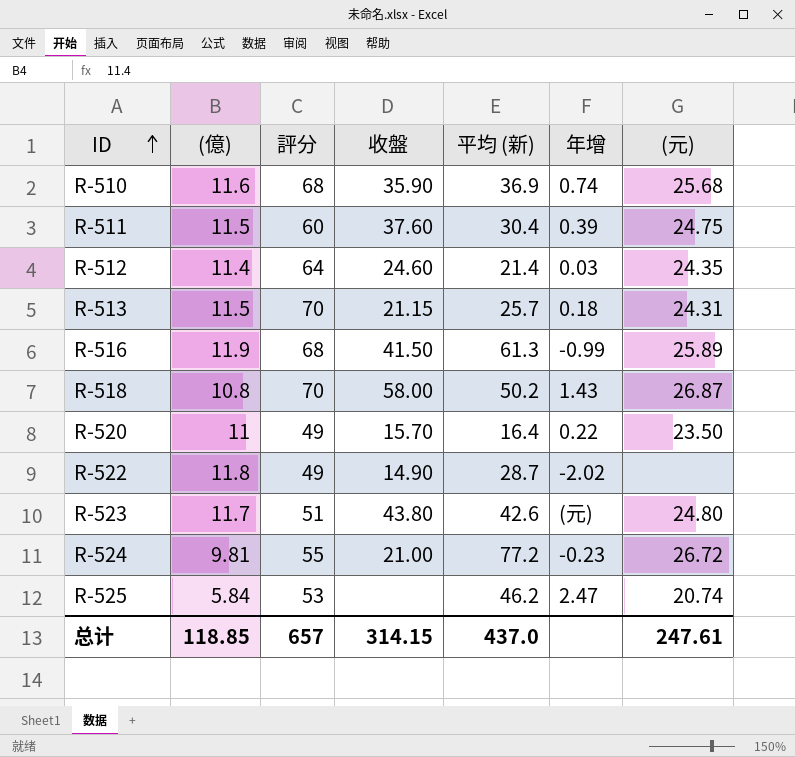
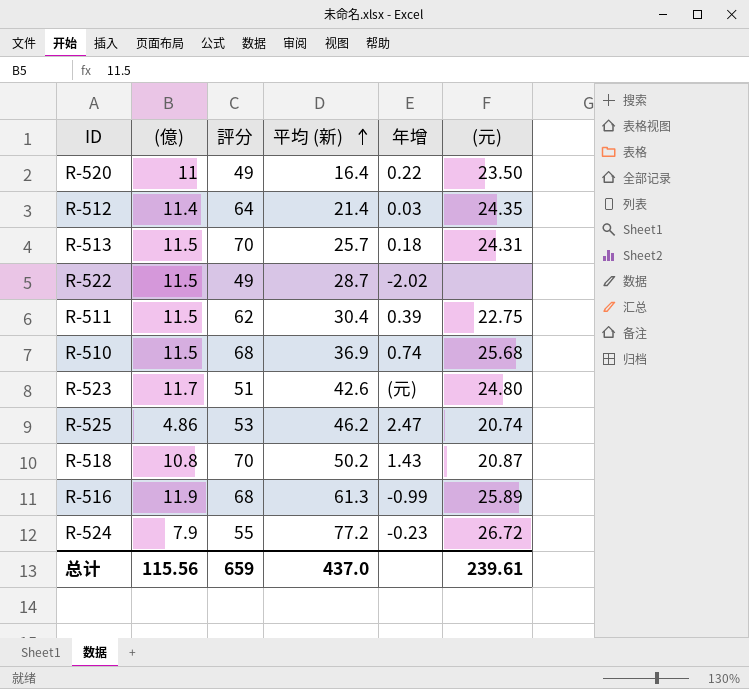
row order: ID ascending -> 平均 (新) ascending
column 收盤 | position: 4 -> none
R-522 | (億): 11.8 -> 11.5
R-511 | 評分: 60 -> 62
R-511 | (元): 24.75 -> 22.75
R-510 | (億): 11.6 -> 11.5
R-525 | (億): 5.84 -> 4.86
R-518 | (元): 26.87 -> 20.87
R-524 | (億): 9.81 -> 7.9
总计 | (億): 118.85 -> 115.56
总计 | 評分: 657 -> 659
总计 | (元): 247.61 -> 239.61

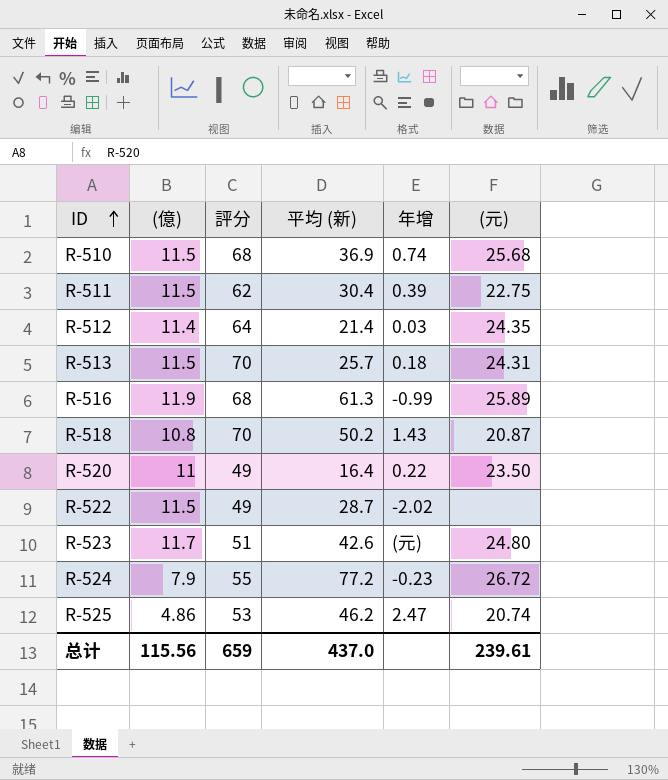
row order: 平均 (新) ascending -> ID ascending

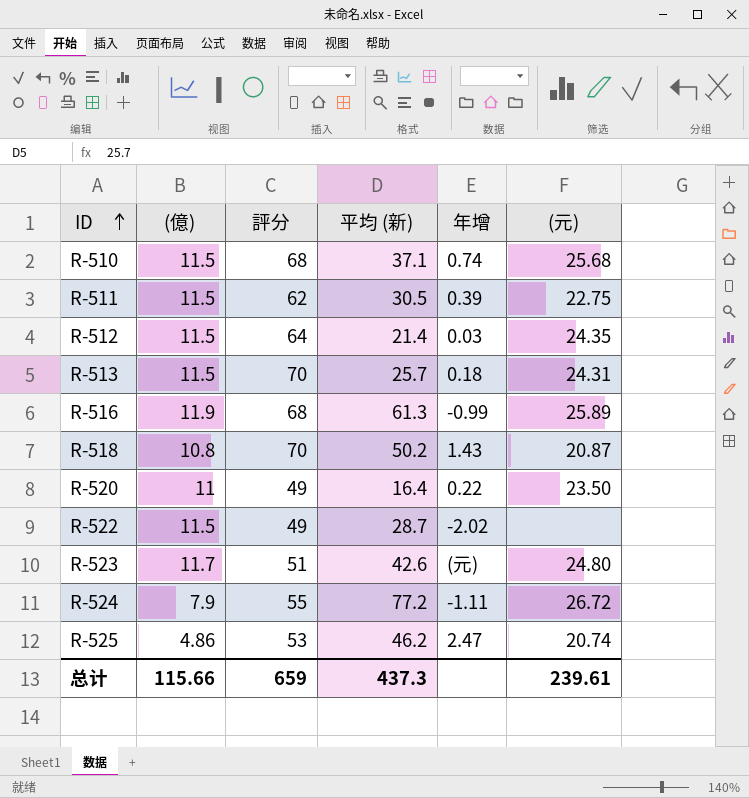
R-510 | 平均 (新): 36.9 -> 37.1
R-511 | 平均 (新): 30.4 -> 30.5
R-512 | (億): 11.4 -> 11.5
R-524 | 年增: -0.23 -> -1.11
总计 | (億): 115.56 -> 115.66
总计 | 平均 (新): 437.0 -> 437.3

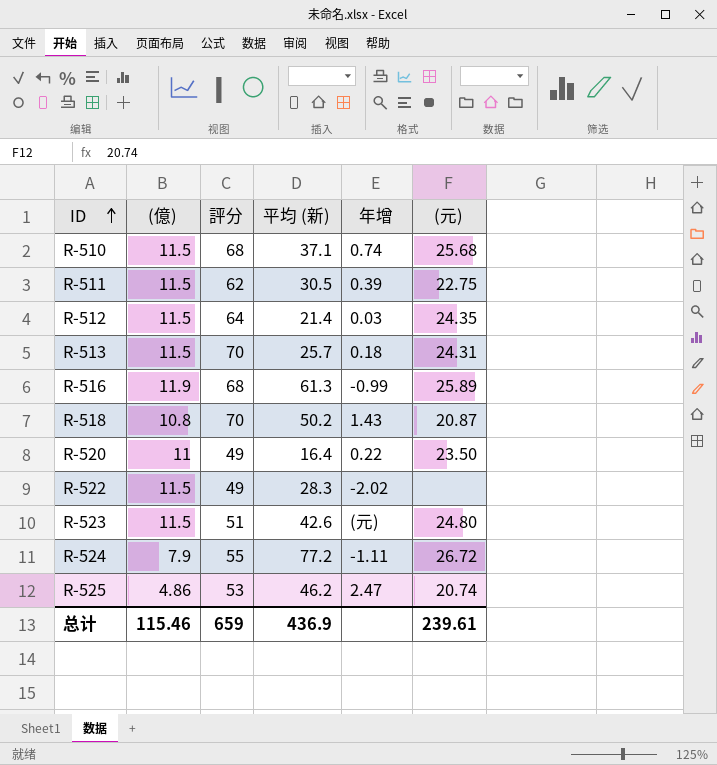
R-522 | 平均 (新): 28.7 -> 28.3
R-523 | (億): 11.7 -> 11.5
总计 | (億): 115.66 -> 115.46
总计 | 平均 (新): 437.3 -> 436.9

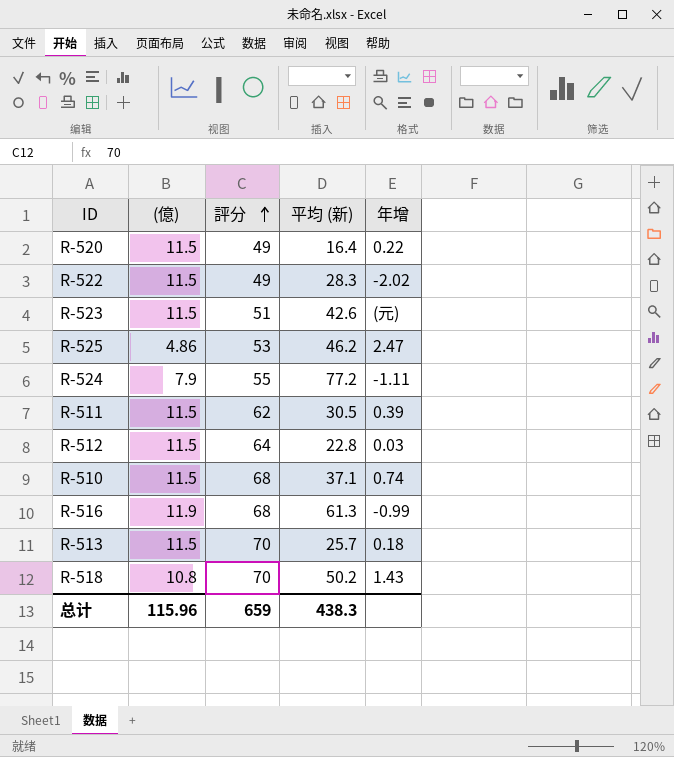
row order: ID ascending -> 評分 ascending
column (元) | position: 6 -> none
R-520 | (億): 11 -> 11.5
R-512 | 平均 (新): 21.4 -> 22.8
总计 | (億): 115.46 -> 115.96
总计 | 平均 (新): 436.9 -> 438.3

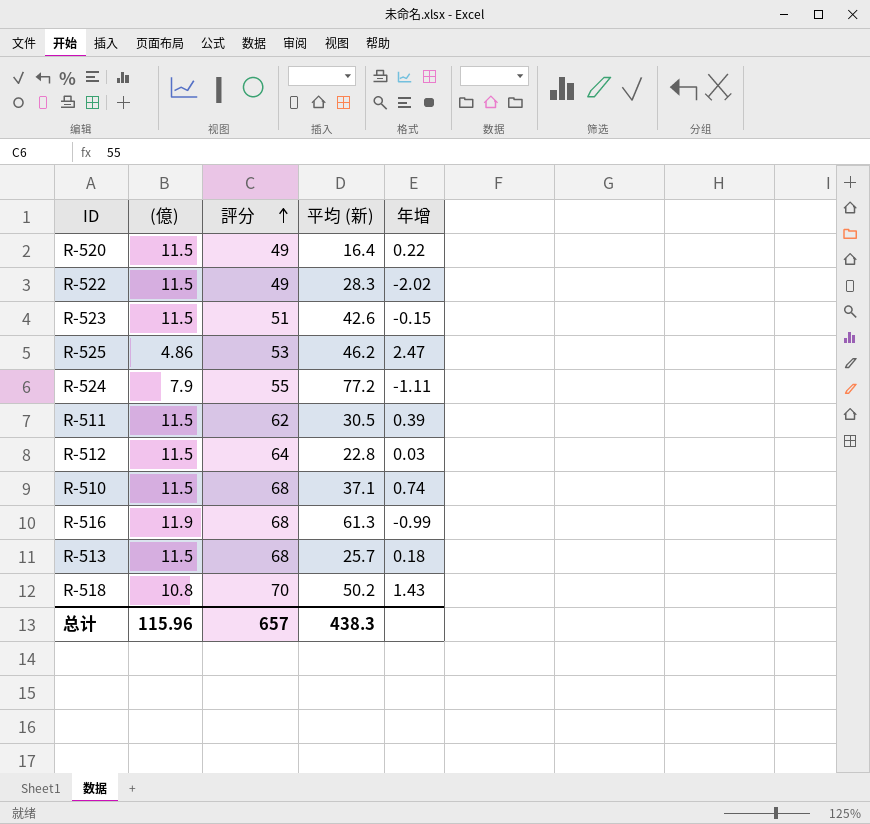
R-523 | 年增: (元) -> -0.15
R-513 | 評分: 70 -> 68
总计 | 評分: 659 -> 657

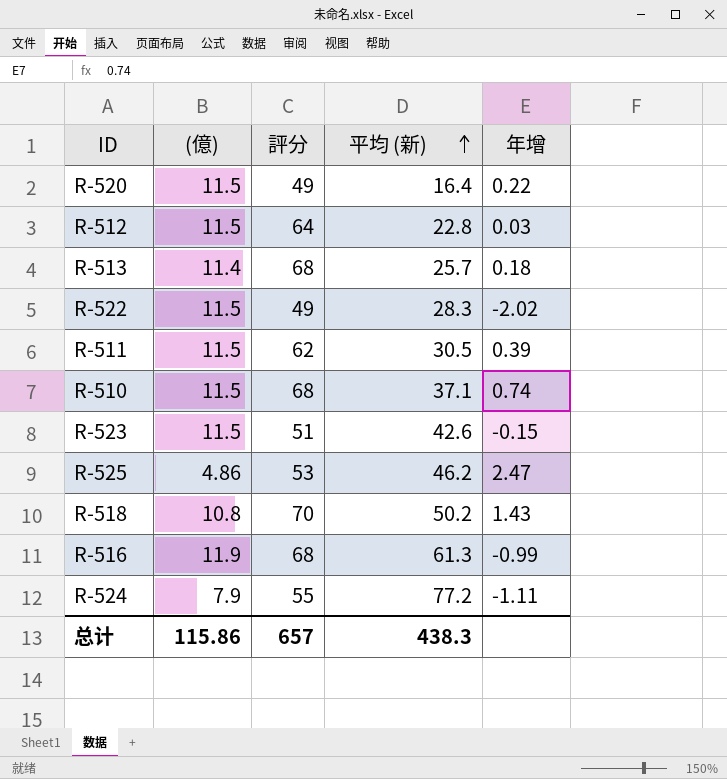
row order: 評分 ascending -> 平均 (新) ascending
R-513 | (億): 11.5 -> 11.4
总计 | (億): 115.96 -> 115.86

